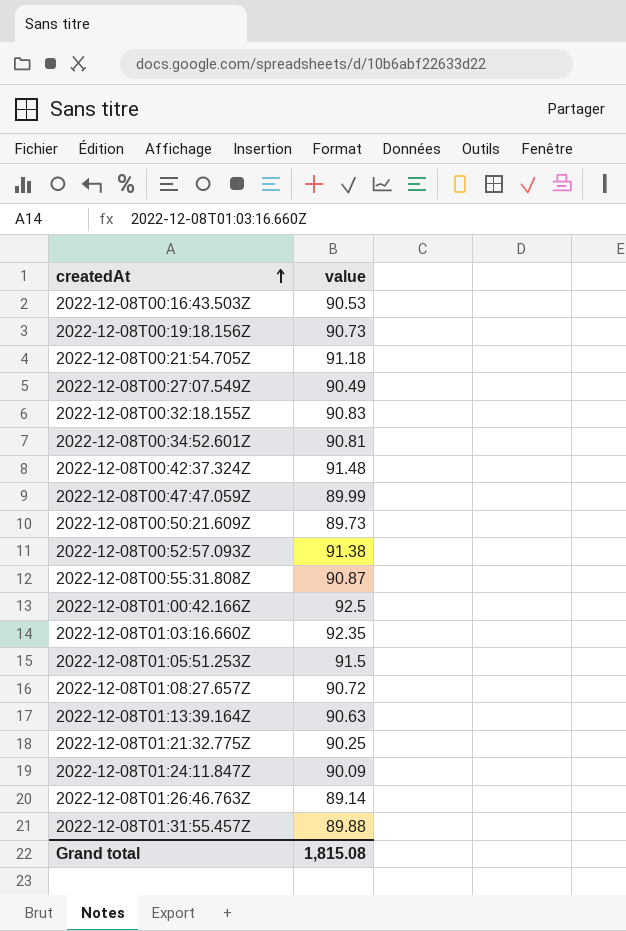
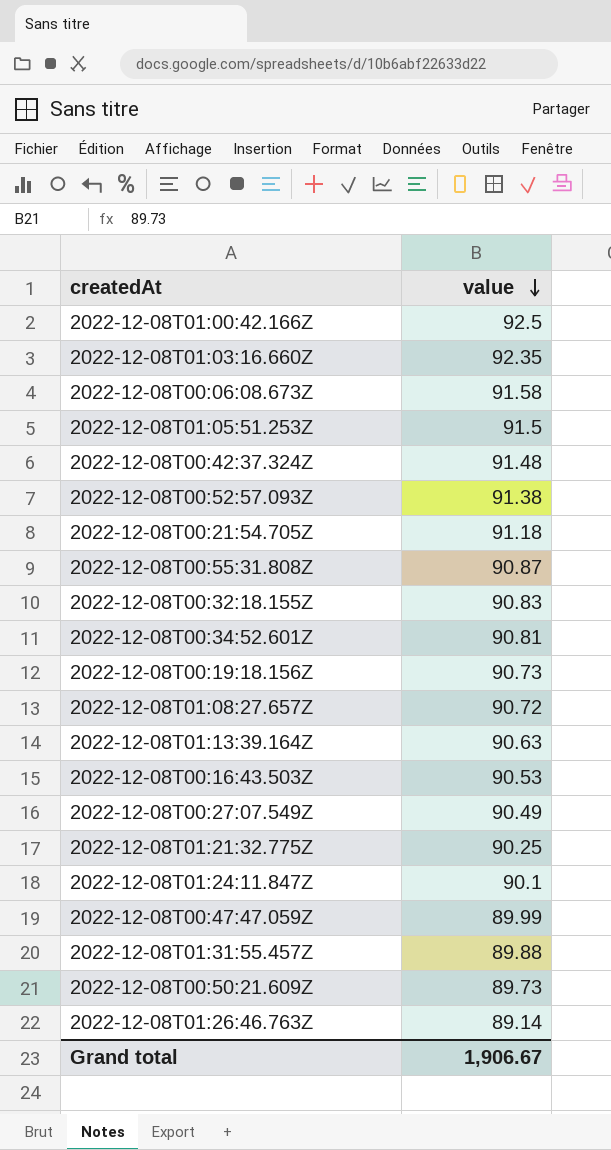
row order: createdAt ascending -> value descending
row 2022-12-08T00:06:08.673Z: none -> 91.58
2022-12-08T01:24:11.847Z | value: 90.09 -> 90.1
Grand total | value: 1,815.08 -> 1,906.67

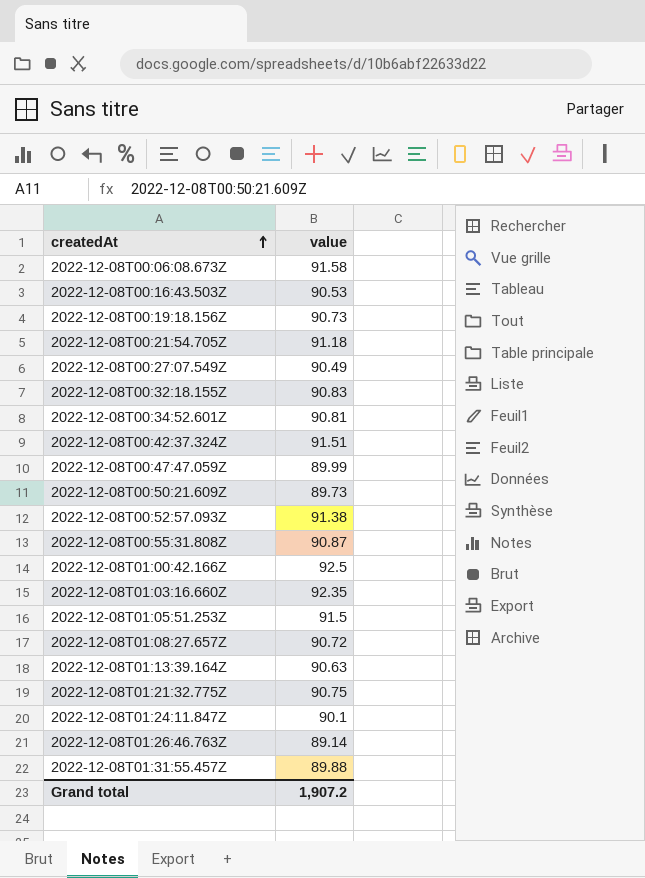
row order: value descending -> createdAt ascending
2022-12-08T00:42:37.324Z | value: 91.48 -> 91.51
2022-12-08T01:21:32.775Z | value: 90.25 -> 90.75
Grand total | value: 1,906.67 -> 1,907.2

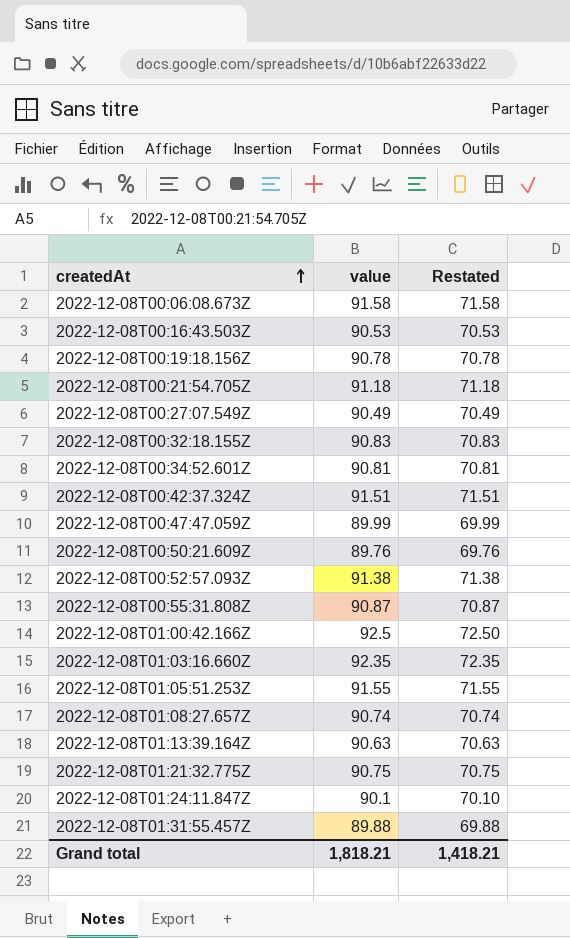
column Restated | formula: none -> [value] - 20
row 2022-12-08T01:26:46.763Z: 89.14 -> none
2022-12-08T00:19:18.156Z | value: 90.73 -> 90.78
2022-12-08T00:50:21.609Z | value: 89.73 -> 89.76
2022-12-08T01:05:51.253Z | value: 91.5 -> 91.55
2022-12-08T01:08:27.657Z | value: 90.72 -> 90.74
Grand total | value: 1,907.2 -> 1,818.21

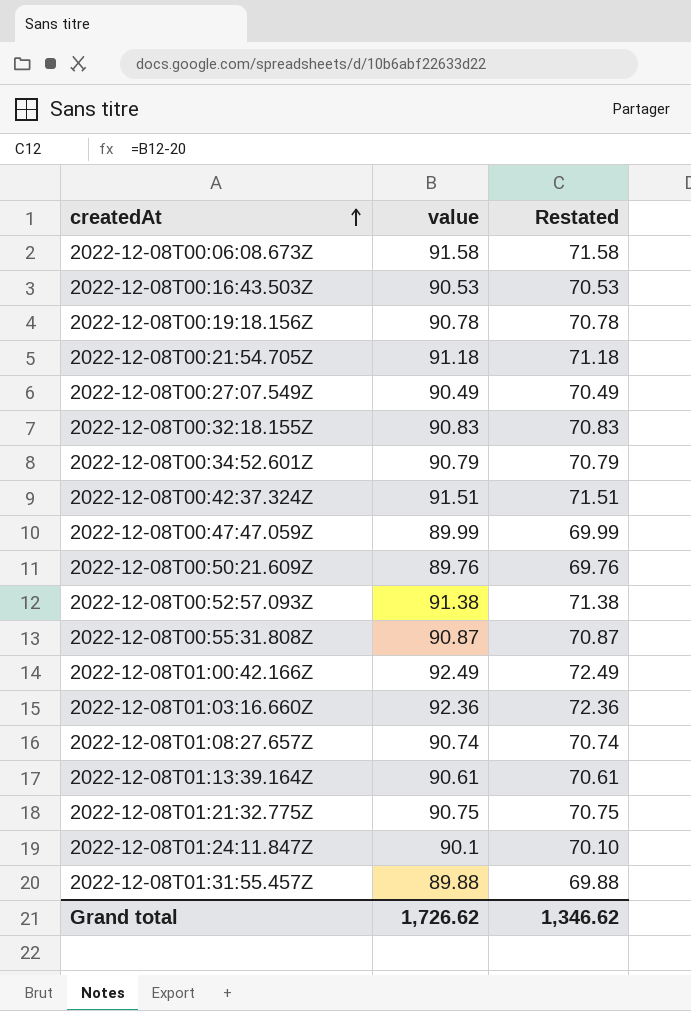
row 2022-12-08T01:05:51.253Z: 91.55 | 71.55 -> none
2022-12-08T00:34:52.601Z | value: 90.81 -> 90.79
2022-12-08T00:34:52.601Z | Restated: 70.81 -> 70.79
2022-12-08T01:00:42.166Z | value: 92.5 -> 92.49
2022-12-08T01:00:42.166Z | Restated: 72.50 -> 72.49
2022-12-08T01:03:16.660Z | value: 92.35 -> 92.36
2022-12-08T01:03:16.660Z | Restated: 72.35 -> 72.36
2022-12-08T01:13:39.164Z | value: 90.63 -> 90.61
2022-12-08T01:13:39.164Z | Restated: 70.63 -> 70.61
Grand total | value: 1,818.21 -> 1,726.62
Grand total | Restated: 1,418.21 -> 1,346.62

